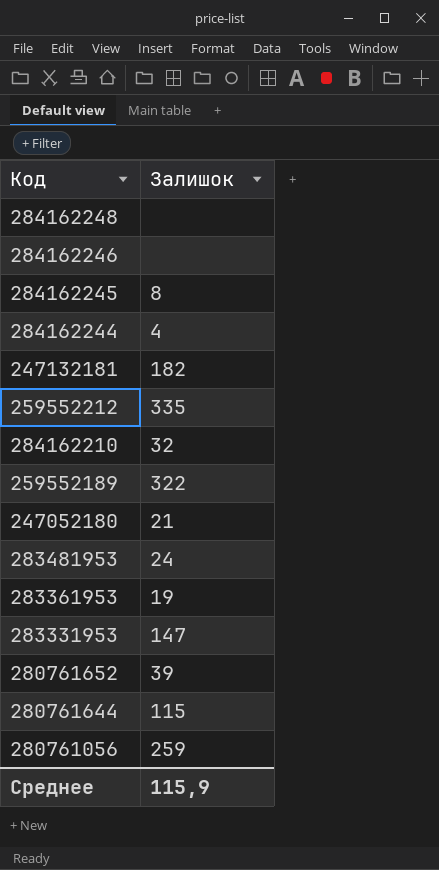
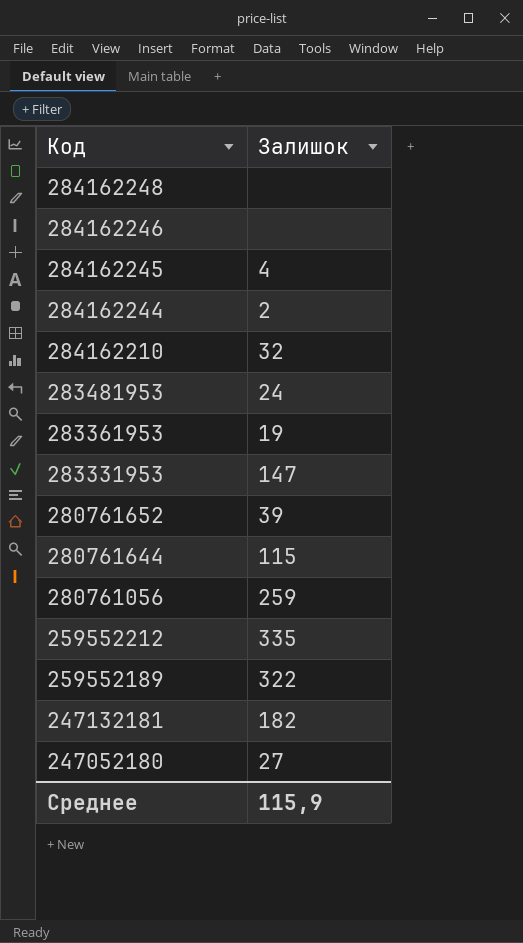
row order: none -> Код descending
284162245 | Залишок: 8 -> 4
284162244 | Залишок: 4 -> 2
247052180 | Залишок: 21 -> 27

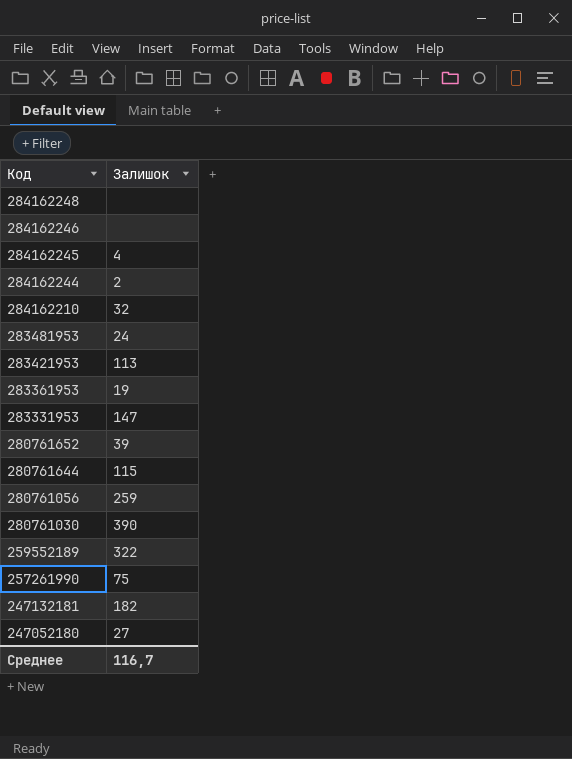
row 259552212: 335 -> none
row 283421953: none -> 113
row 280761030: none -> 390
row 257261990: none -> 75
Среднее | Залишок: 115,9 -> 116,7

